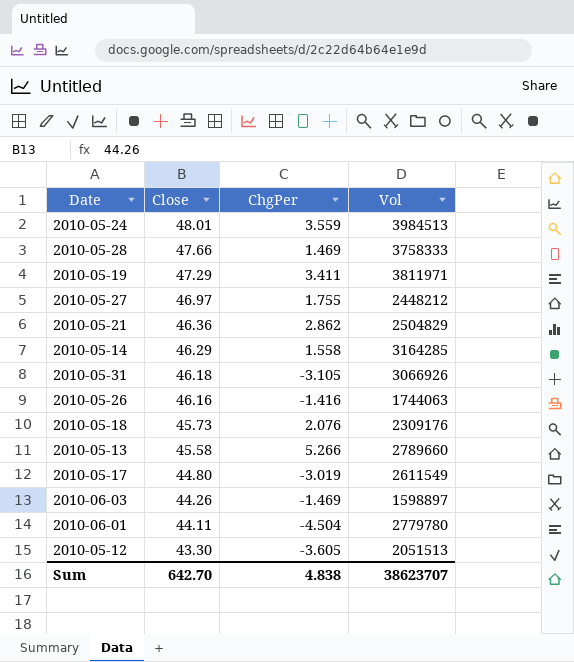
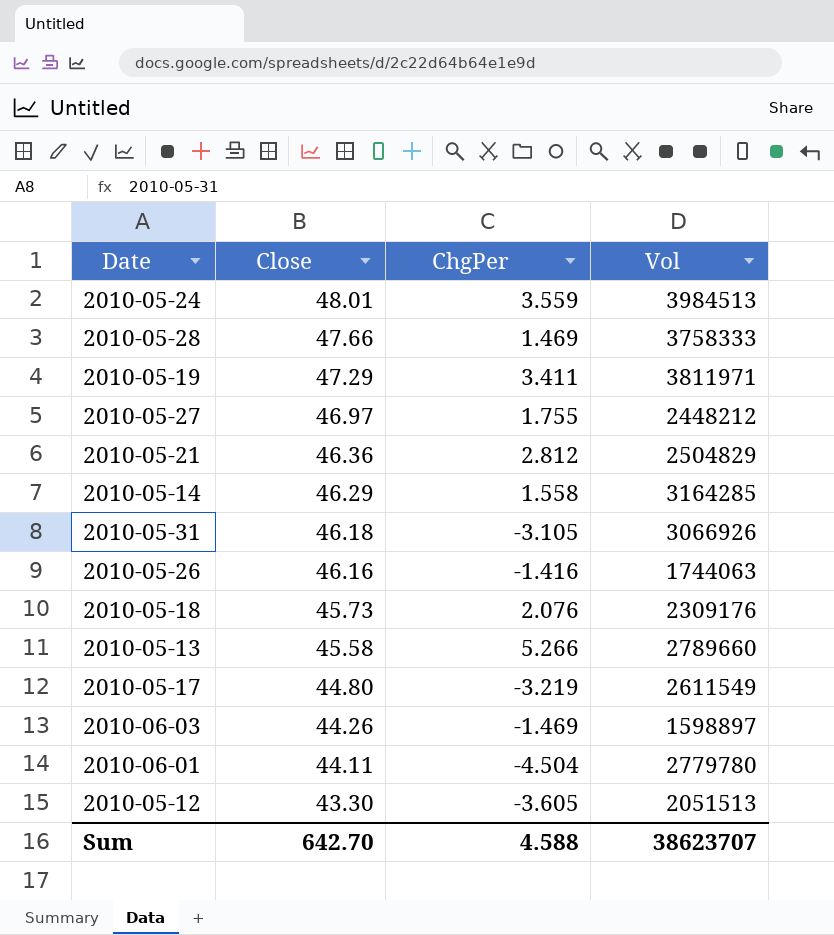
2010-05-21 | ChgPer: 2.862 -> 2.812
2010-05-17 | ChgPer: -3.019 -> -3.219
Sum | ChgPer: 4.838 -> 4.588

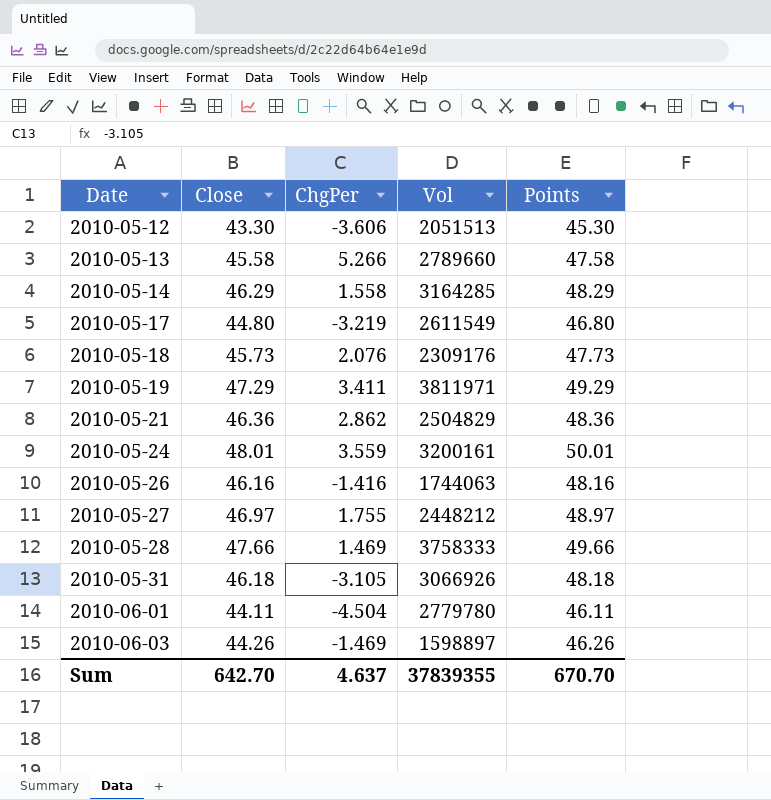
row order: Close descending -> Date ascending
column Points | formula: none -> [Close] + 2
2010-05-12 | ChgPer: -3.605 -> -3.606
2010-05-21 | ChgPer: 2.812 -> 2.862
2010-05-24 | Vol: 3984513 -> 3200161
Sum | ChgPer: 4.588 -> 4.637
Sum | Vol: 38623707 -> 37839355

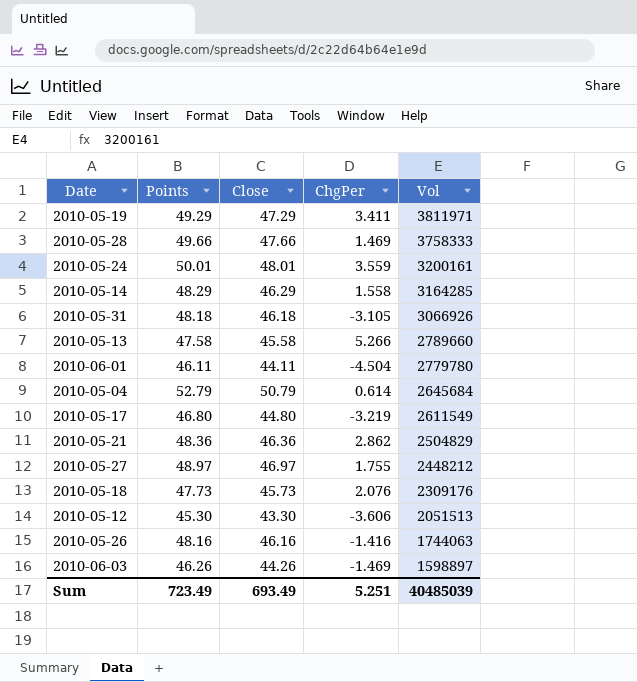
row order: Date ascending -> Vol descending
column Points | position: 5 -> 2
row 2010-05-04: none -> 52.79 | 50.79 | 0.614 | 2645684
Sum | Points: 670.70 -> 723.49
Sum | Close: 642.70 -> 693.49
Sum | ChgPer: 4.637 -> 5.251
Sum | Vol: 37839355 -> 40485039

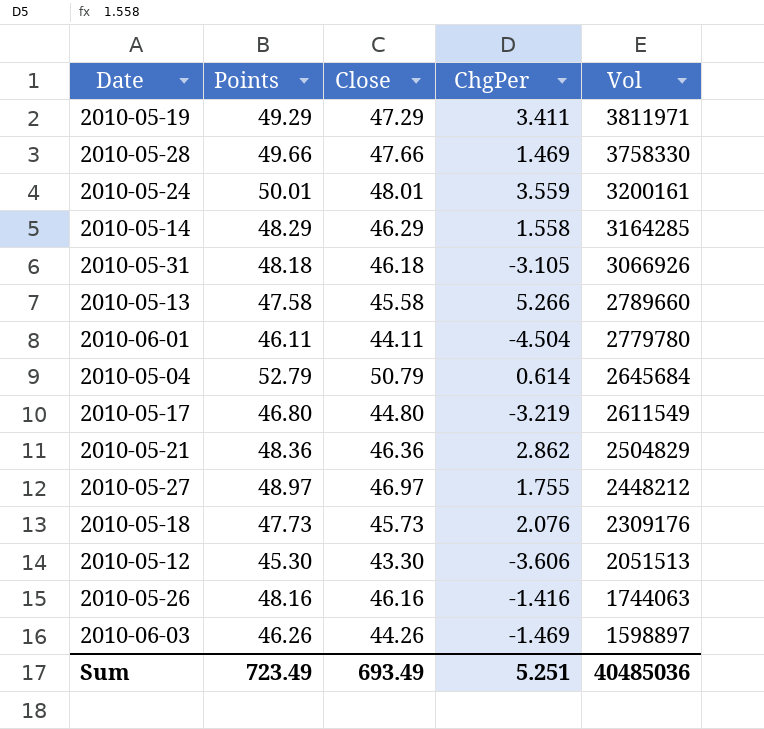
2010-05-28 | Vol: 3758333 -> 3758330
Sum | Vol: 40485039 -> 40485036

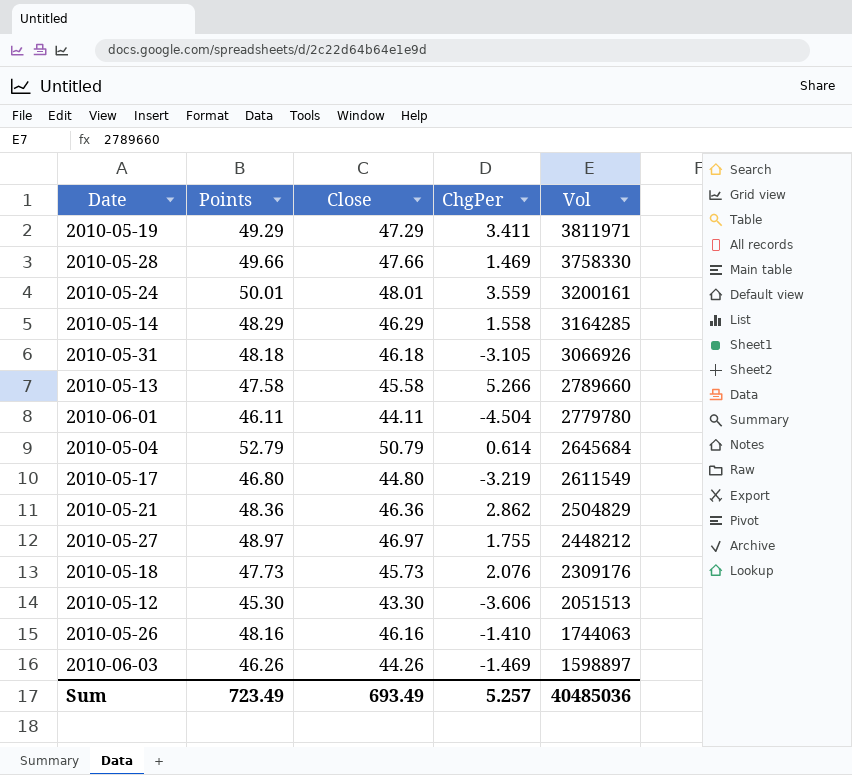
2010-05-26 | ChgPer: -1.416 -> -1.410
Sum | ChgPer: 5.251 -> 5.257

